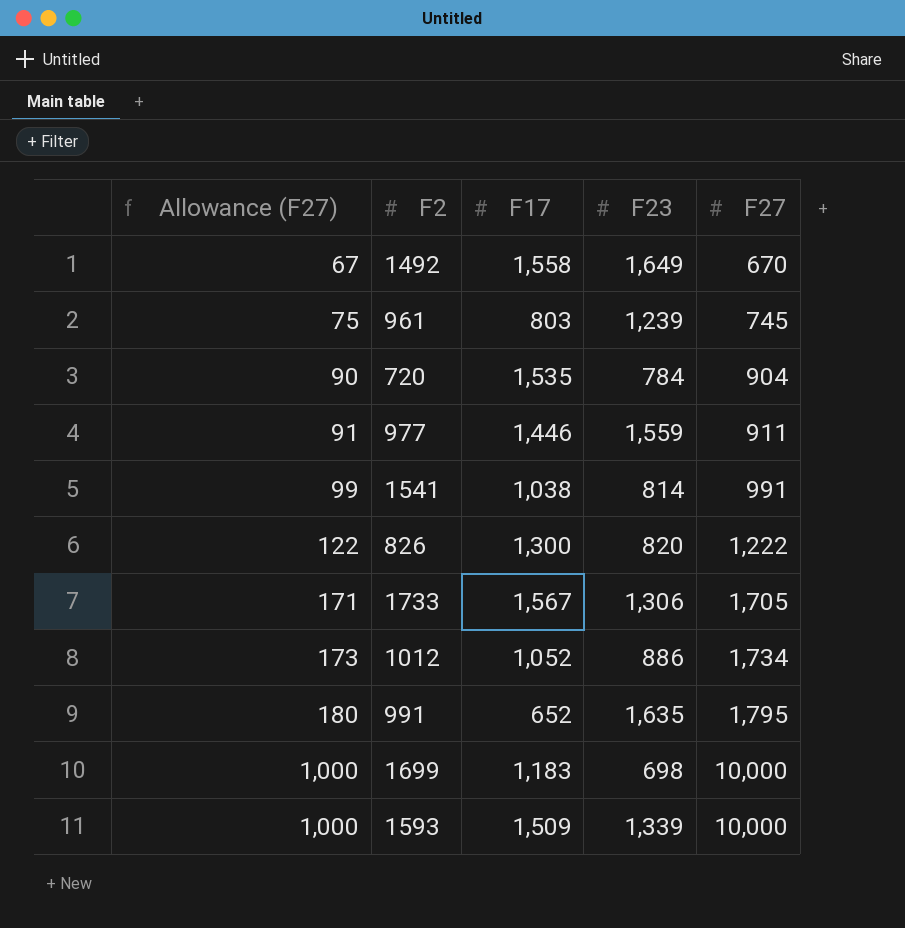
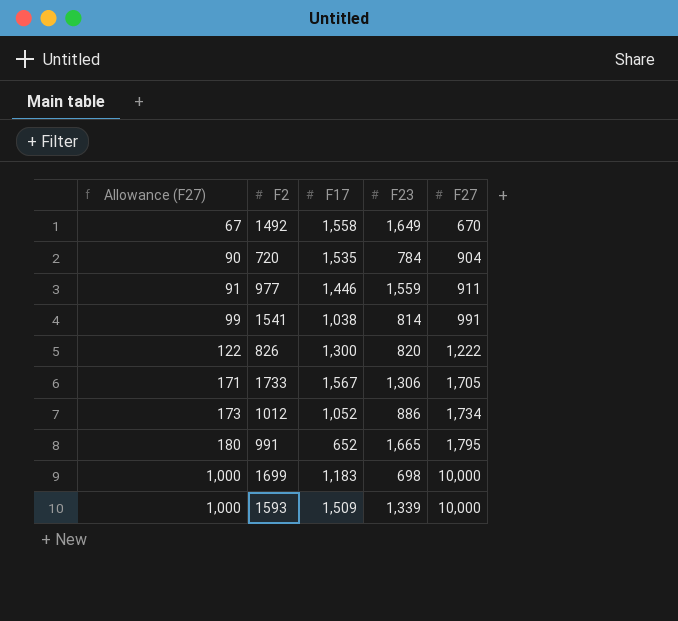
row 961: 75 | 803 | 1,239 | 745 -> none
991 | F23: 1,635 -> 1,665

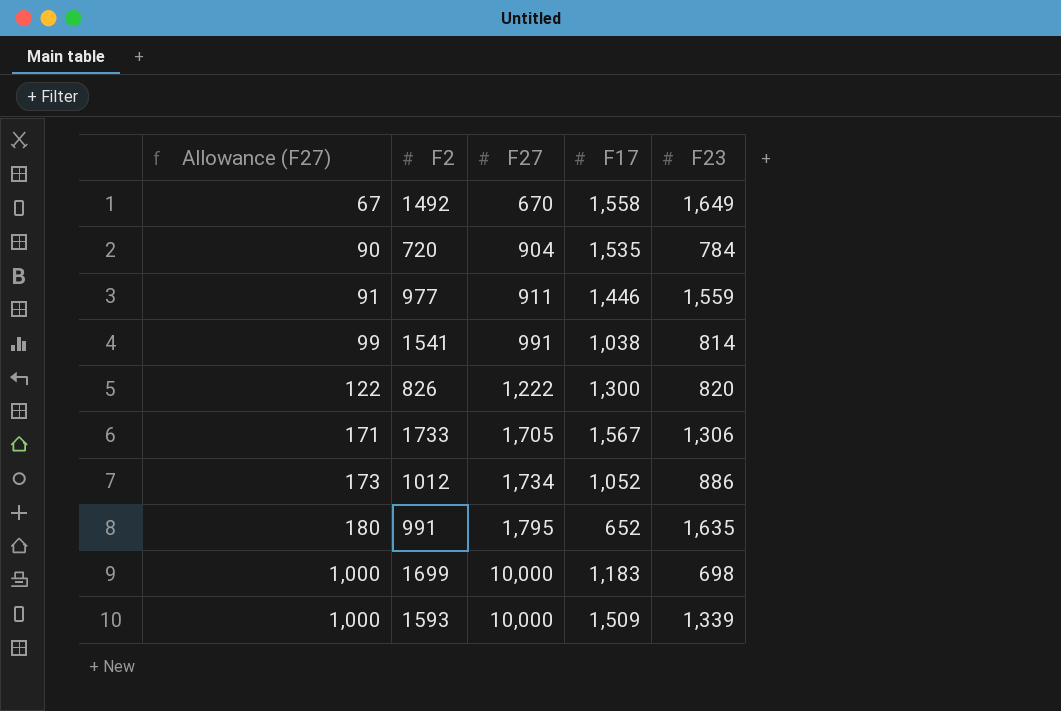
column F27 | position: 5 -> 3
991 | F23: 1,665 -> 1,635

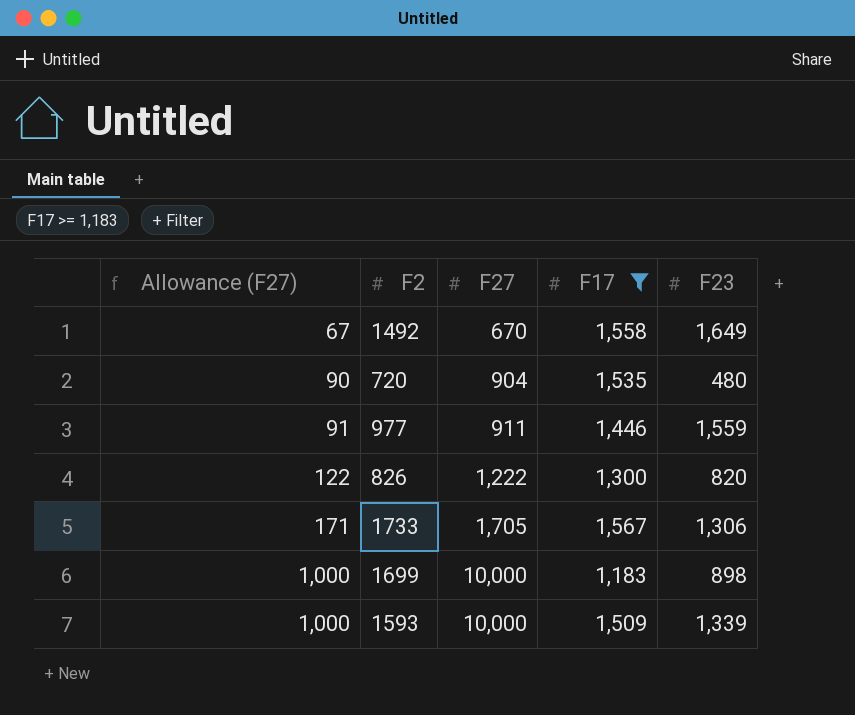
filter: none -> F17 >= 1,183
720 | F23: 784 -> 480
1699 | F23: 698 -> 898

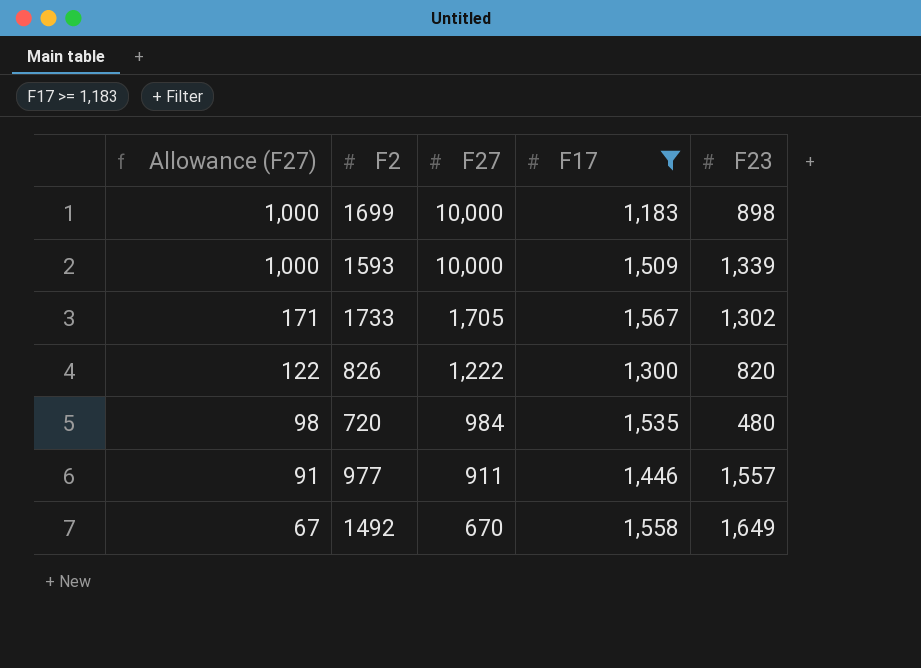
row order: Allowance (F27) ascending -> Allowance (F27) descending
1733 | F23: 1,306 -> 1,302
720 | Allowance (F27): 90 -> 98
720 | F27: 904 -> 984
977 | F23: 1,559 -> 1,557

